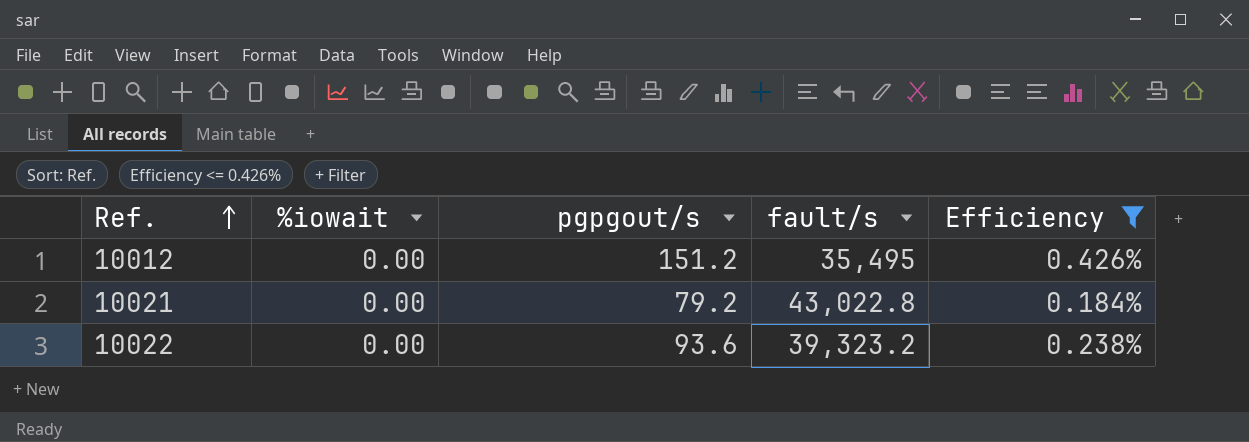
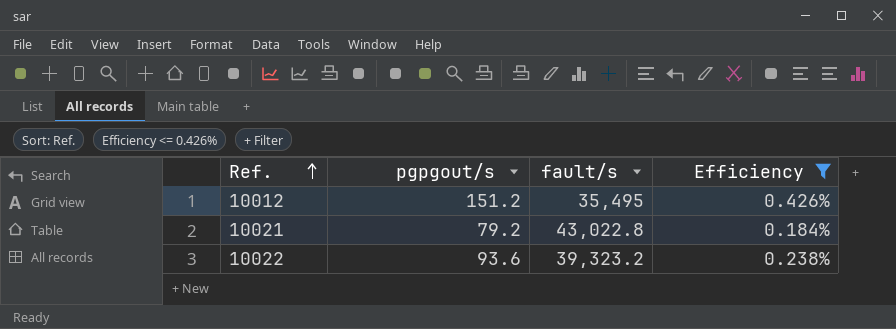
column %iowait | position: 2 -> none

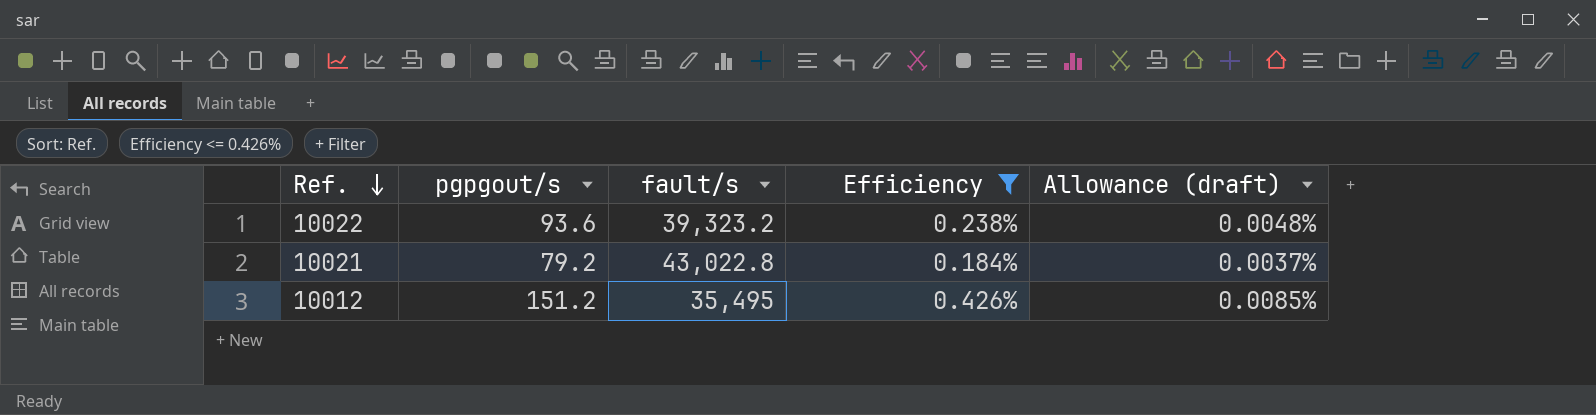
row order: Ref. ascending -> Ref. descending
column Allowance (draft) | formula: none -> [Efficiency] * 0.02

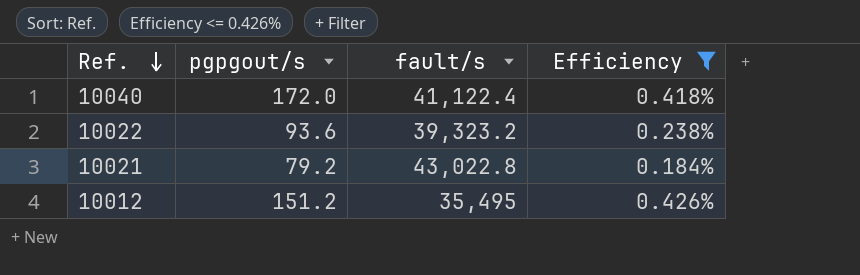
column Allowance (draft) | formula: [Efficiency] * 0.02 -> none
row 10040: none -> 172.0 | 41,122.4 | 0.418%

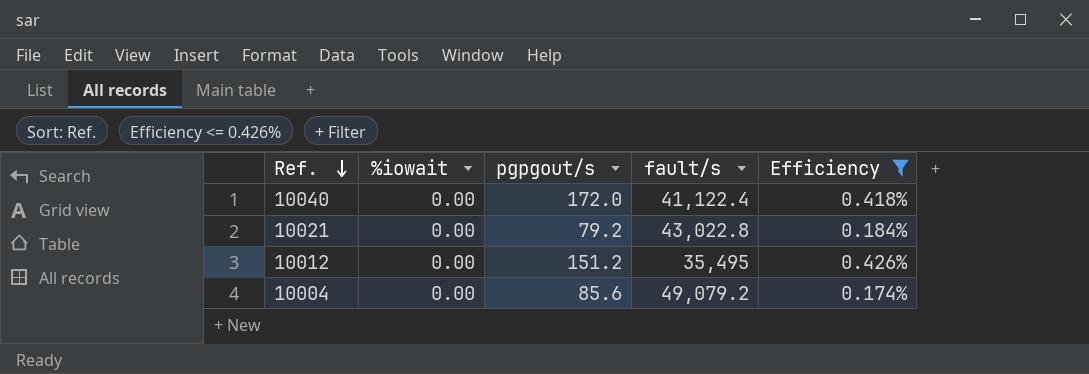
column %iowait | position: none -> 2
row 10022: 93.6 | 39,323.2 | 0.238% -> none
row 10004: none -> 0.00 | 85.6 | 49,079.2 | 0.174%

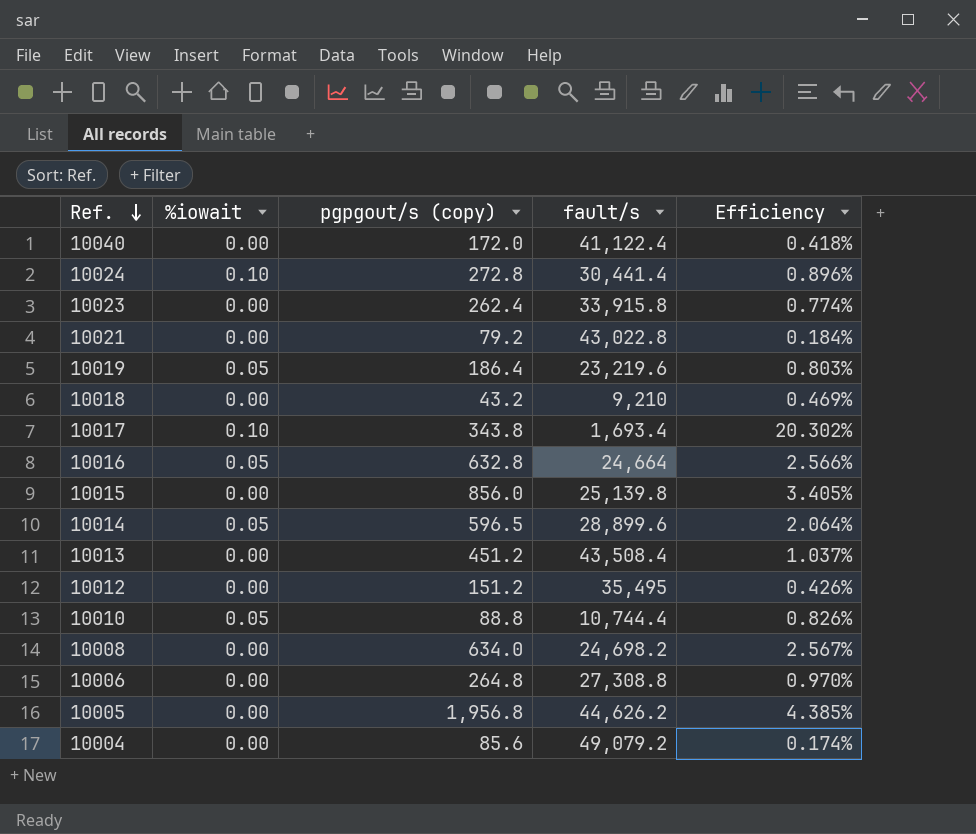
filter: Efficiency <= 0.426% -> none
column name: pgpgout/s -> pgpgout/s (copy)

